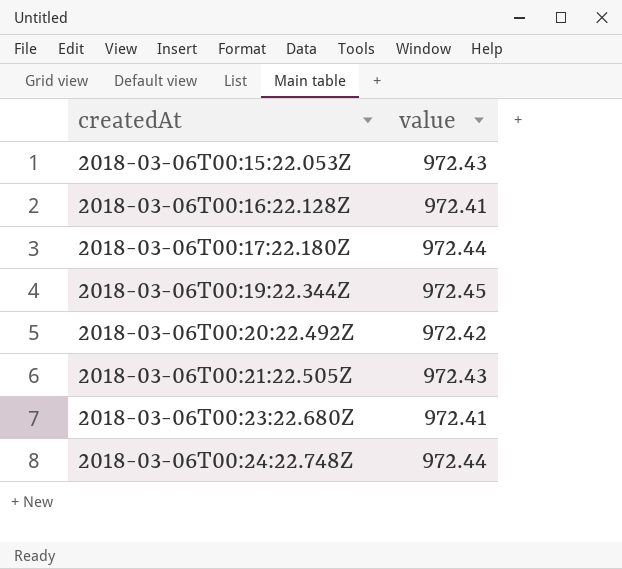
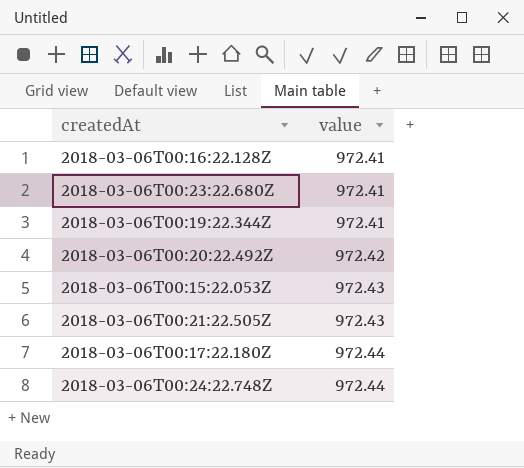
row order: createdAt ascending -> value ascending
2018-03-06T00:19:22.344Z | value: 972.45 -> 972.41

